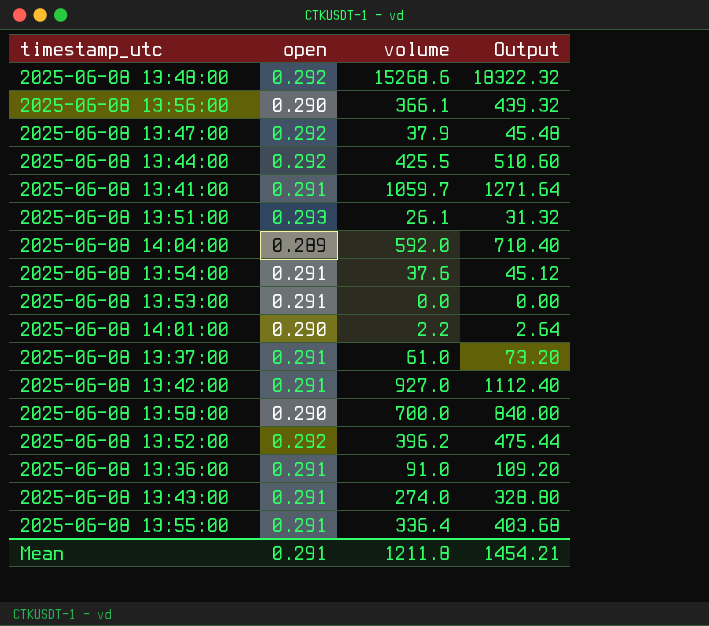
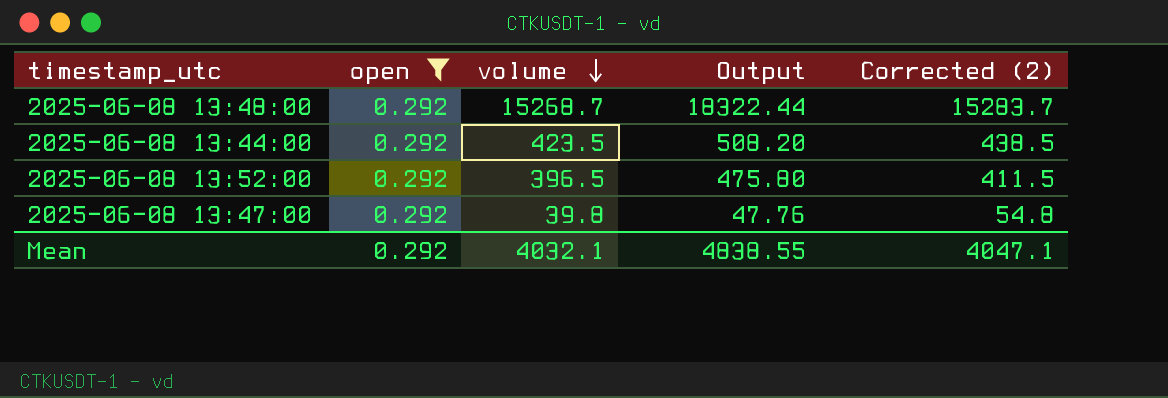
filter: none -> open = 0.292
row order: none -> volume descending
column Corrected (2) | formula: none -> [volume] + 15
2025-06-08 13:48:00 | volume: 15268.6 -> 15268.7
2025-06-08 13:48:00 | Output: 18322.32 -> 18322.44
2025-06-08 13:44:00 | volume: 425.5 -> 423.5
2025-06-08 13:44:00 | Output: 510.60 -> 508.20
2025-06-08 13:52:00 | volume: 396.2 -> 396.5
2025-06-08 13:52:00 | Output: 475.44 -> 475.80
2025-06-08 13:47:00 | volume: 37.9 -> 39.8
2025-06-08 13:47:00 | Output: 45.48 -> 47.76
Mean | open: 0.291 -> 0.292
Mean | volume: 1211.8 -> 4032.1
Mean | Output: 1454.21 -> 4838.55

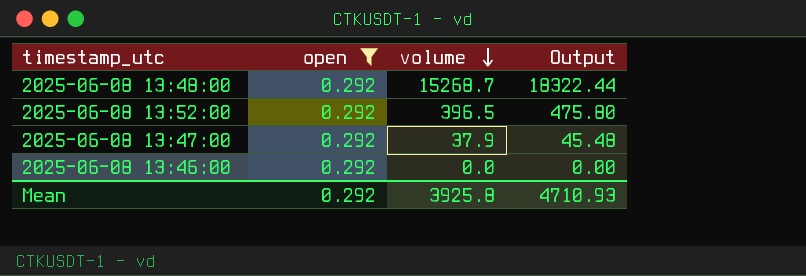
column Corrected (2) | formula: [volume] + 15 -> none
row 2025-06-08 13:44:00: 0.292 | 423.5 | 508.20 | 438.5 -> none
2025-06-08 13:47:00 | volume: 39.8 -> 37.9
2025-06-08 13:47:00 | Output: 47.76 -> 45.48
row 2025-06-08 13:46:00: none -> 0.292 | 0.0 | 0.00
Mean | volume: 4032.1 -> 3925.8
Mean | Output: 4838.55 -> 4710.93

